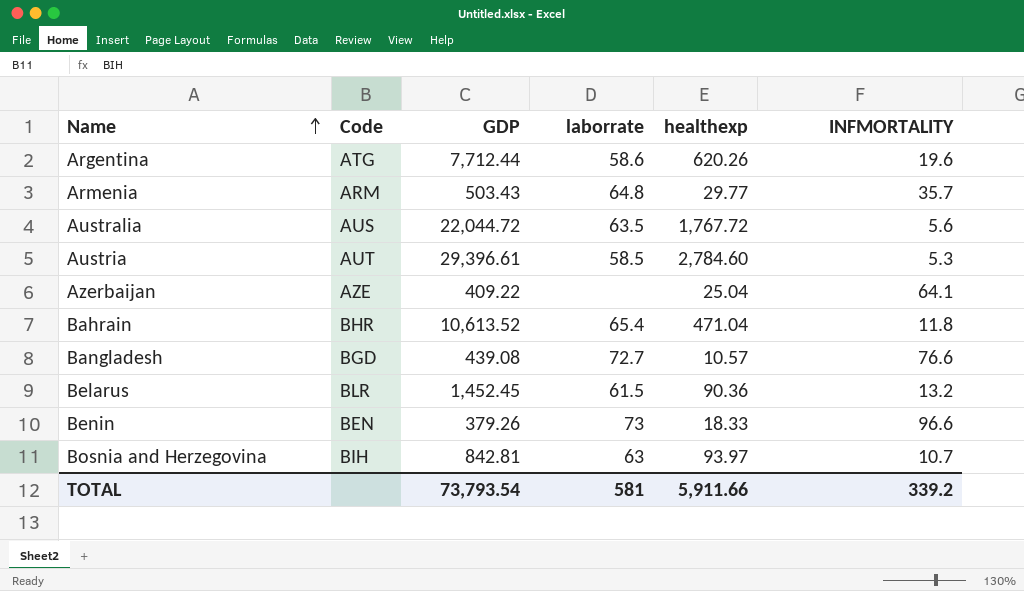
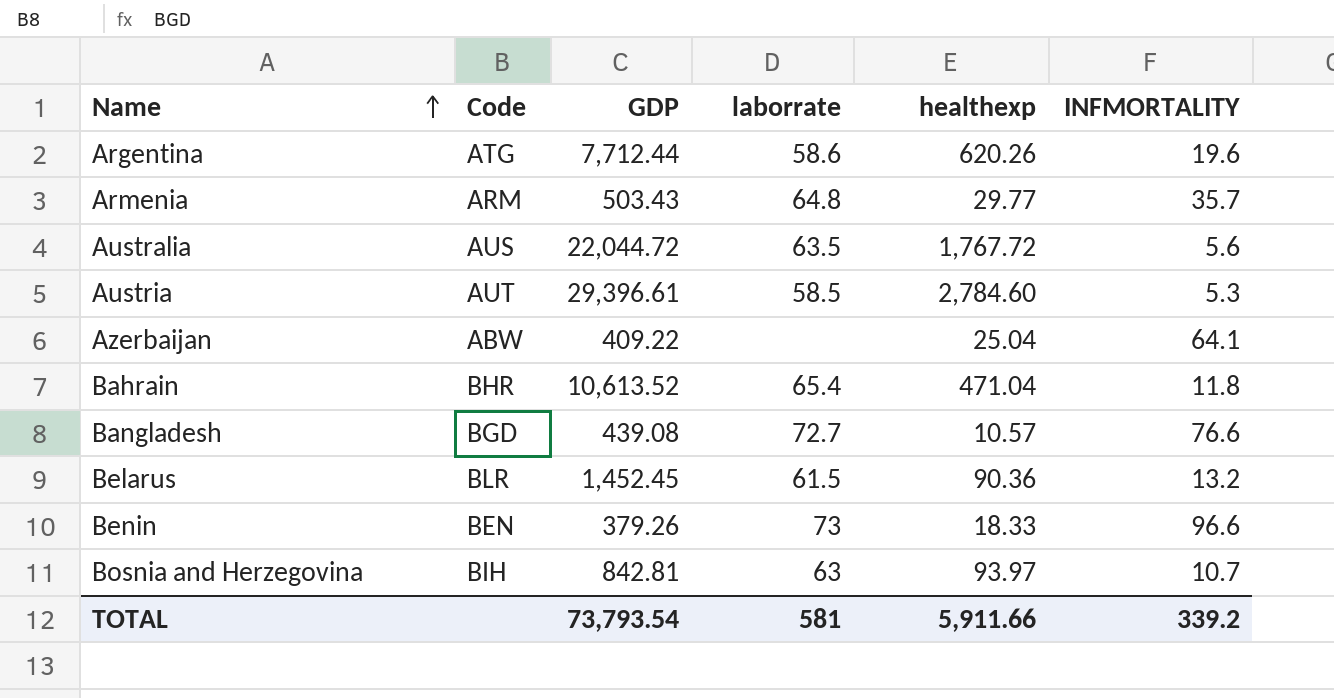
Azerbaijan | Code: AZE -> ABW

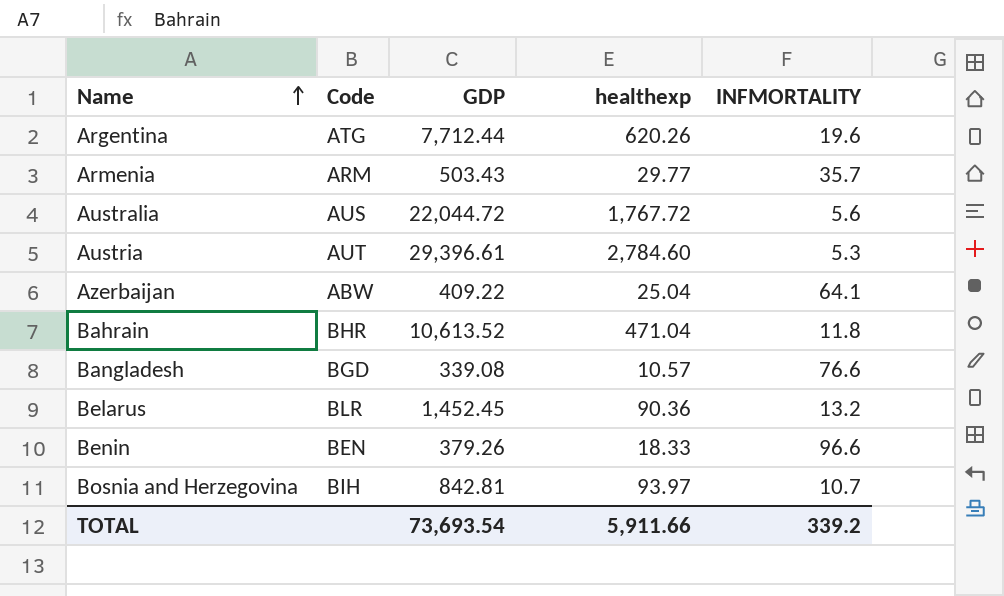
column laborrate | position: 4 -> none
Bangladesh | GDP: 439.08 -> 339.08
TOTAL | GDP: 73,793.54 -> 73,693.54

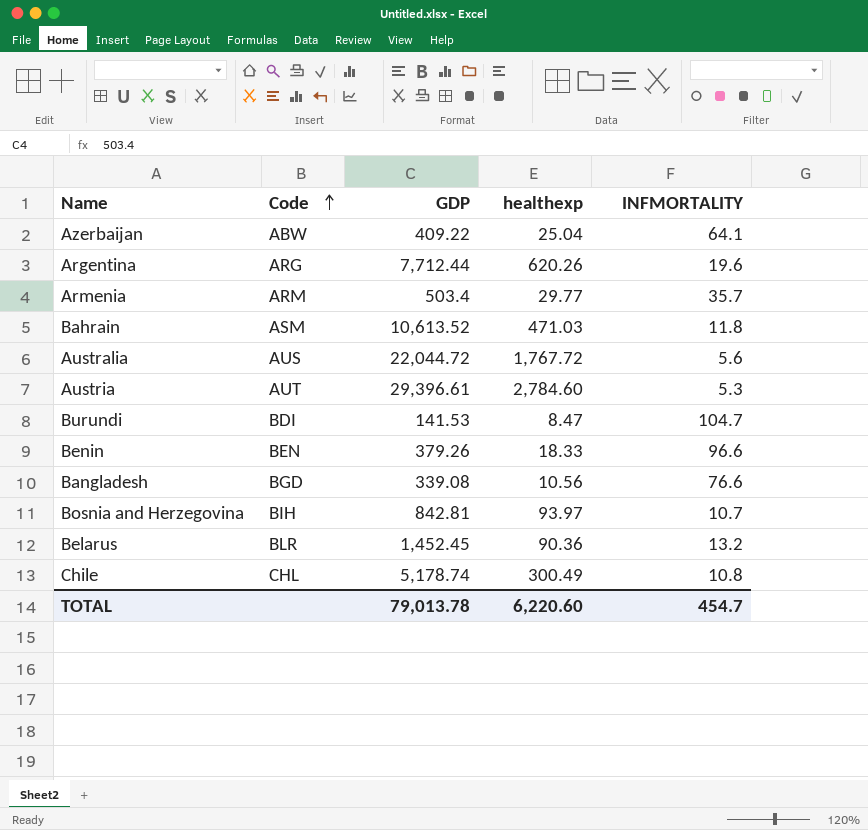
row order: Name ascending -> Code ascending
Argentina | Code: ATG -> ARG
Armenia | GDP: 503.43 -> 503.4
Bahrain | Code: BHR -> ASM
Bahrain | healthexp: 471.04 -> 471.03
row Burundi: none -> BDI | 141.53 | 8.47 | 104.7
Bangladesh | healthexp: 10.57 -> 10.56
row Chile: none -> CHL | 5,178.74 | 300.49 | 10.8
TOTAL | GDP: 73,693.54 -> 79,013.78
TOTAL | healthexp: 5,911.66 -> 6,220.60
TOTAL | INFMORTALITY: 339.2 -> 454.7

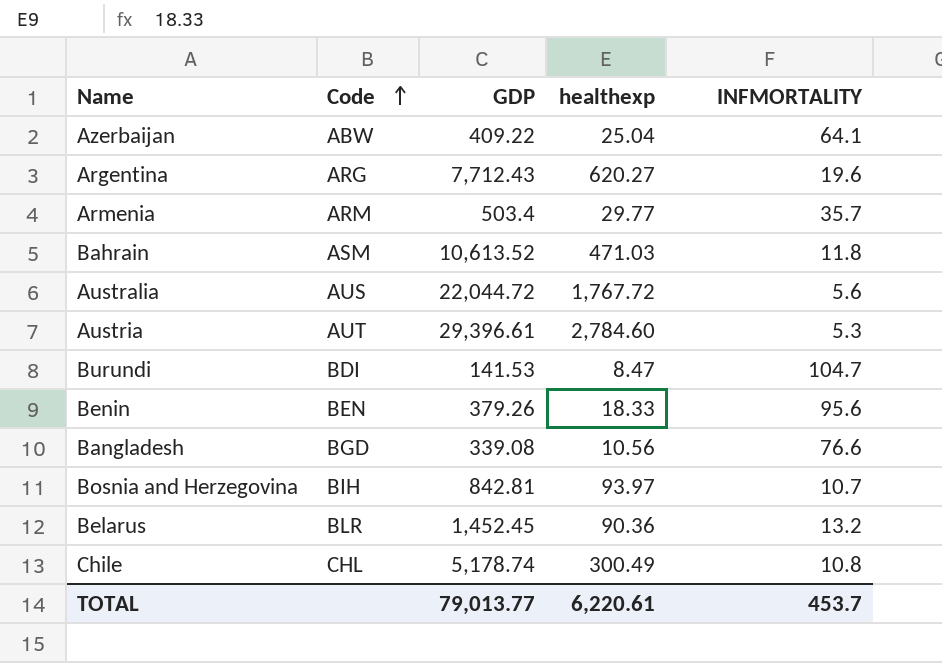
Argentina | GDP: 7,712.44 -> 7,712.43
Argentina | healthexp: 620.26 -> 620.27
Benin | INFMORTALITY: 96.6 -> 95.6
TOTAL | GDP: 79,013.78 -> 79,013.77
TOTAL | healthexp: 6,220.60 -> 6,220.61
TOTAL | INFMORTALITY: 454.7 -> 453.7

